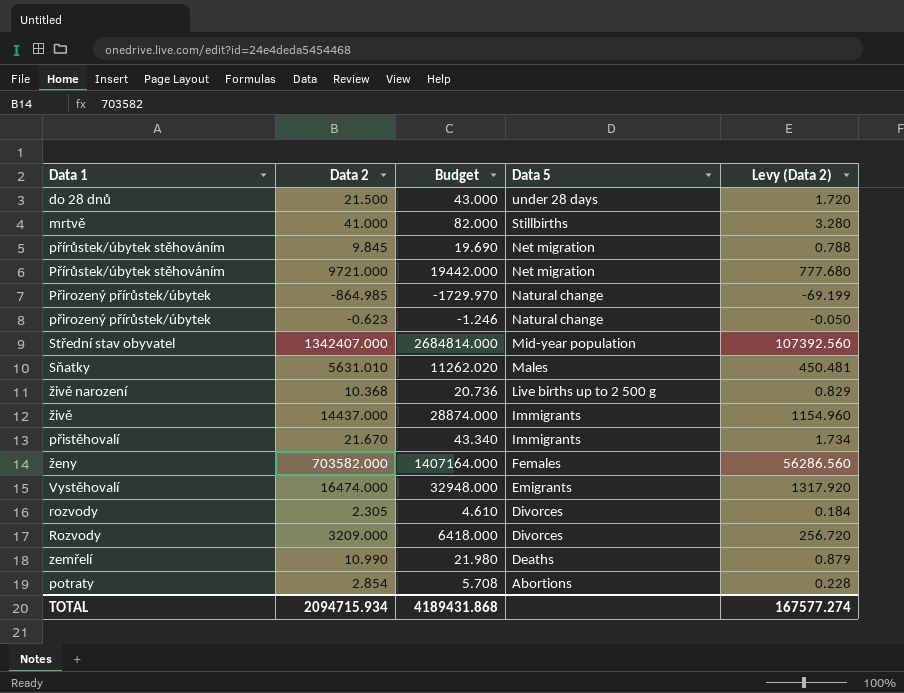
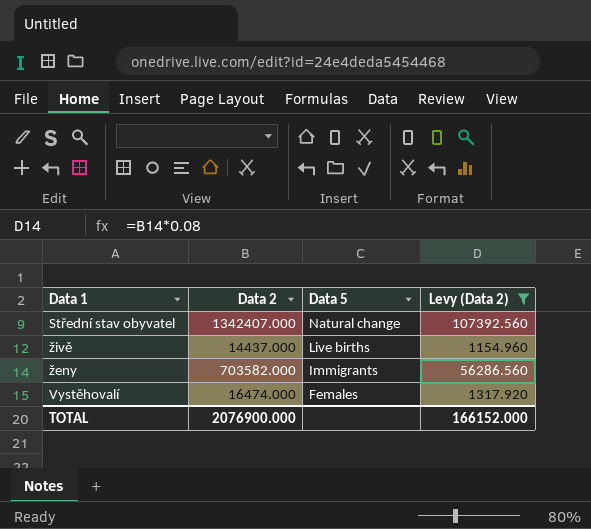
filter: none -> Levy (Data 2) >= 1154.960
column Budget | formula: [Data 2] * 2 -> none
Střední stav obyvatel | Data 5: Mid-year population -> Natural change
živě | Data 5: Immigrants -> Live births
ženy | Data 5: Females -> Immigrants
Vystěhovalí | Data 5: Emigrants -> Females
TOTAL | Data 2: 2094715.934 -> 2076900.000
TOTAL | Levy (Data 2): 167577.274 -> 166152.000

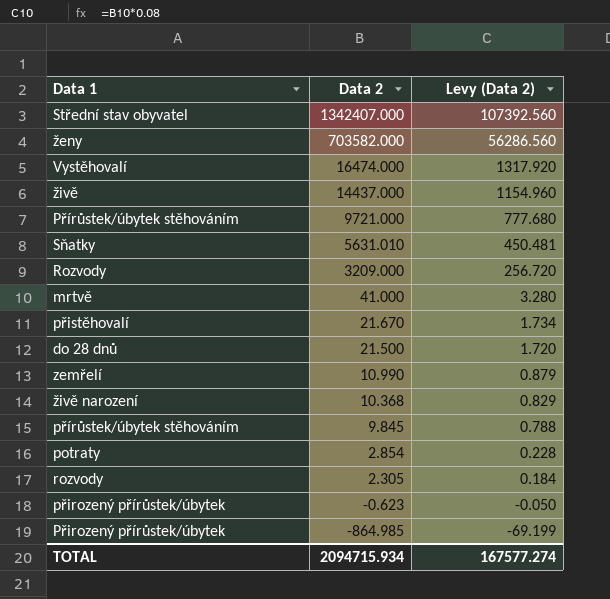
filter: Levy (Data 2) >= 1154.960 -> none
row order: Data 5 descending -> Data 2 descending
column Data 5 | position: 3 -> none
TOTAL | Data 2: 2076900.000 -> 2094715.934
TOTAL | Levy (Data 2): 166152.000 -> 167577.274

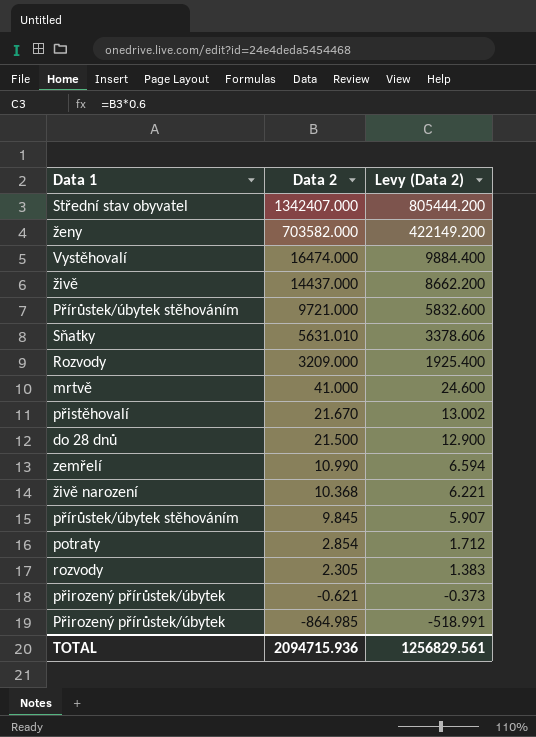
column Levy (Data 2) | formula: [Data 2] * 0.08 -> [Data 2] * 0.6
přirozený přírůstek/úbytek | Data 2: -0.623 -> -0.621
TOTAL | Data 2: 2094715.934 -> 2094715.936
TOTAL | Levy (Data 2): 167577.274 -> 1256829.561

